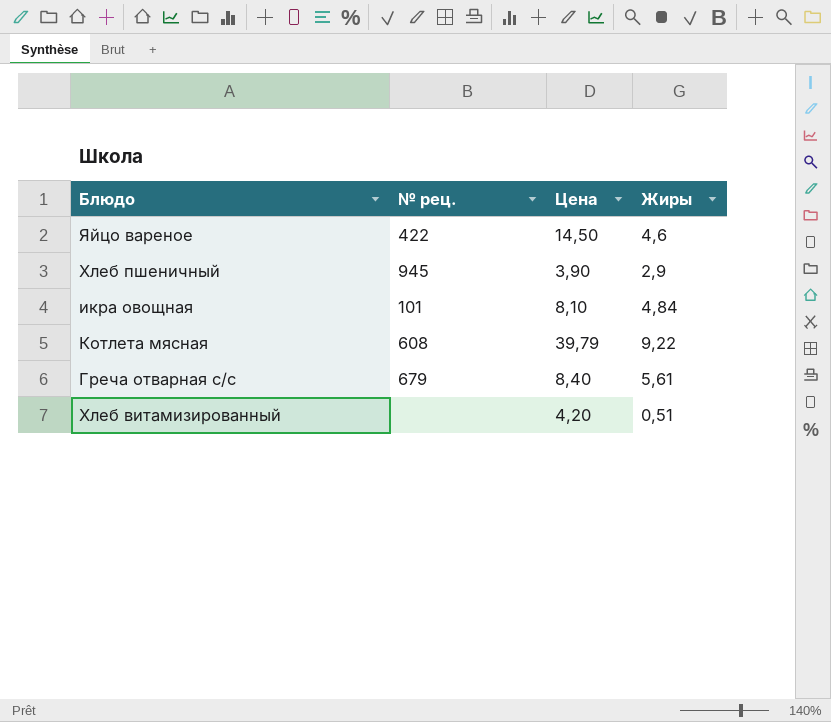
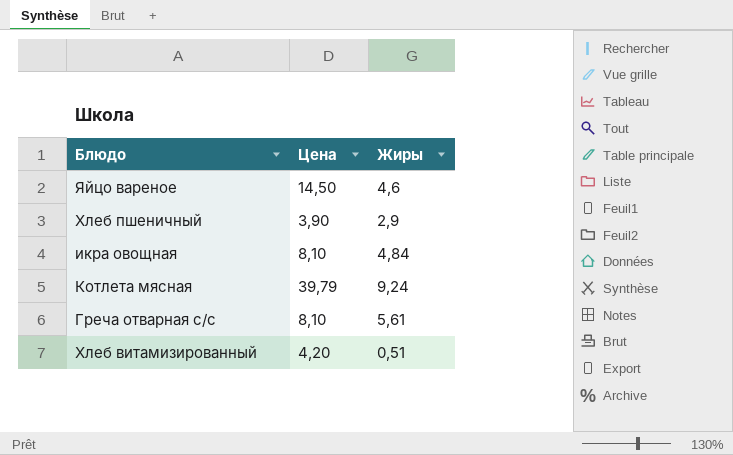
column № рец. | position: 2 -> none
Котлета мясная | Жиры: 9,22 -> 9,24
Греча отварная с/с | Цена: 8,40 -> 8,10

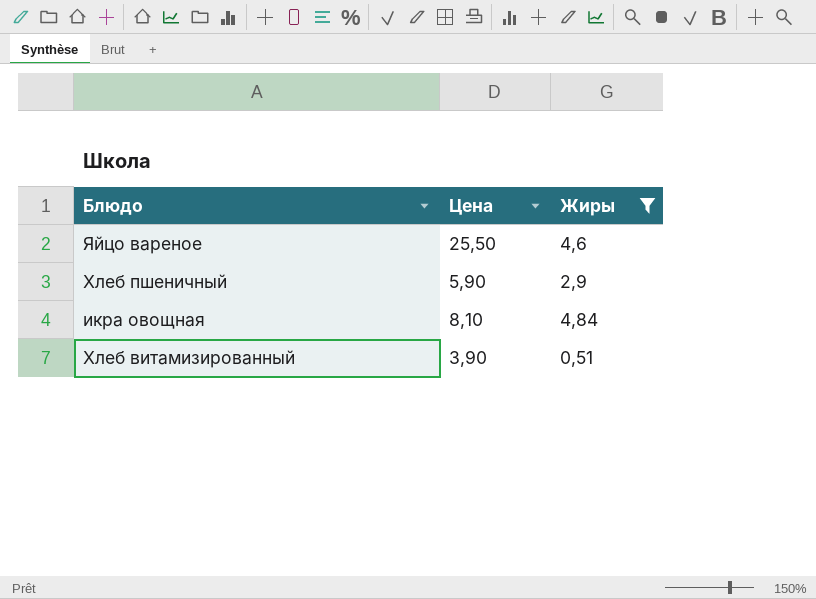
filter: none -> Жиры <= 4,84
Яйцо вареное | Цена: 14,50 -> 25,50
Хлеб пшеничный | Цена: 3,90 -> 5,90
Хлеб витамизированный | Цена: 4,20 -> 3,90

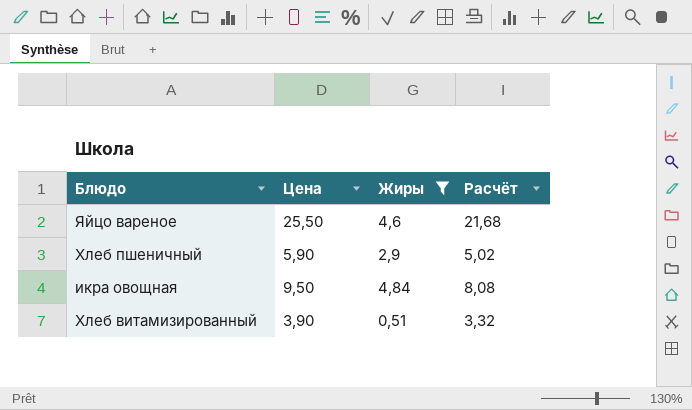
column Расчёт | formula: none -> [Цена] * 0,85
икра овощная | Цена: 8,10 -> 9,50

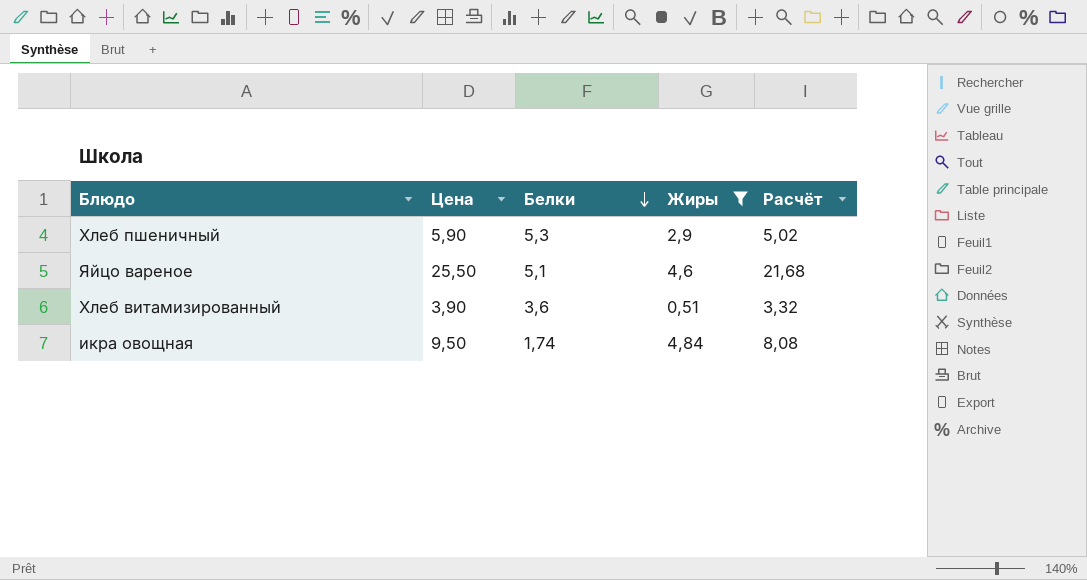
row order: none -> Белки descending
column Белки | position: none -> 3

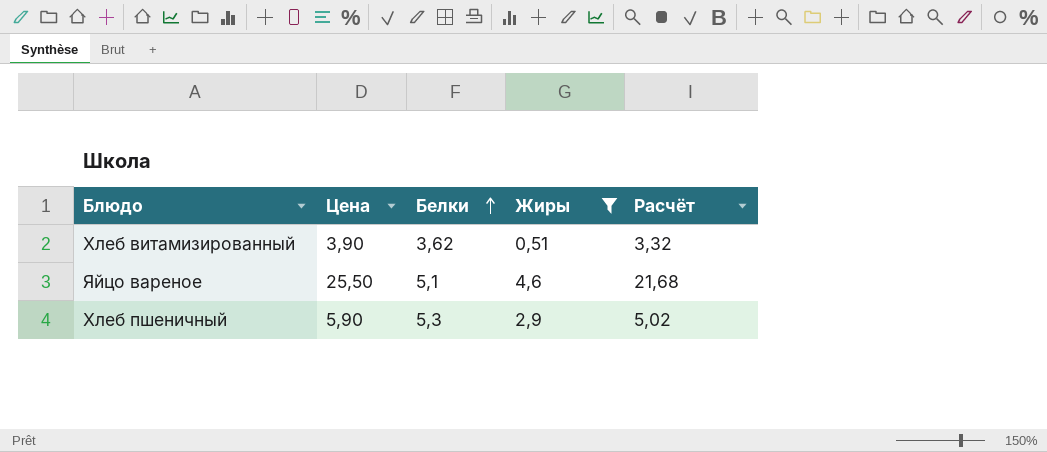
row order: Белки descending -> Белки ascending
row икра овощная: 9,50 | 1,74 | 4,84 | 8,08 -> none
Хлеб витамизированный | Белки: 3,6 -> 3,62

